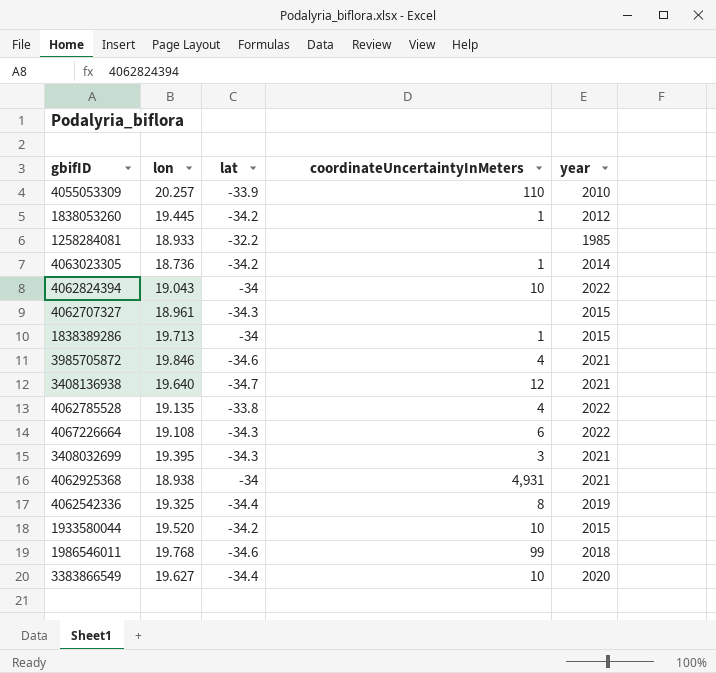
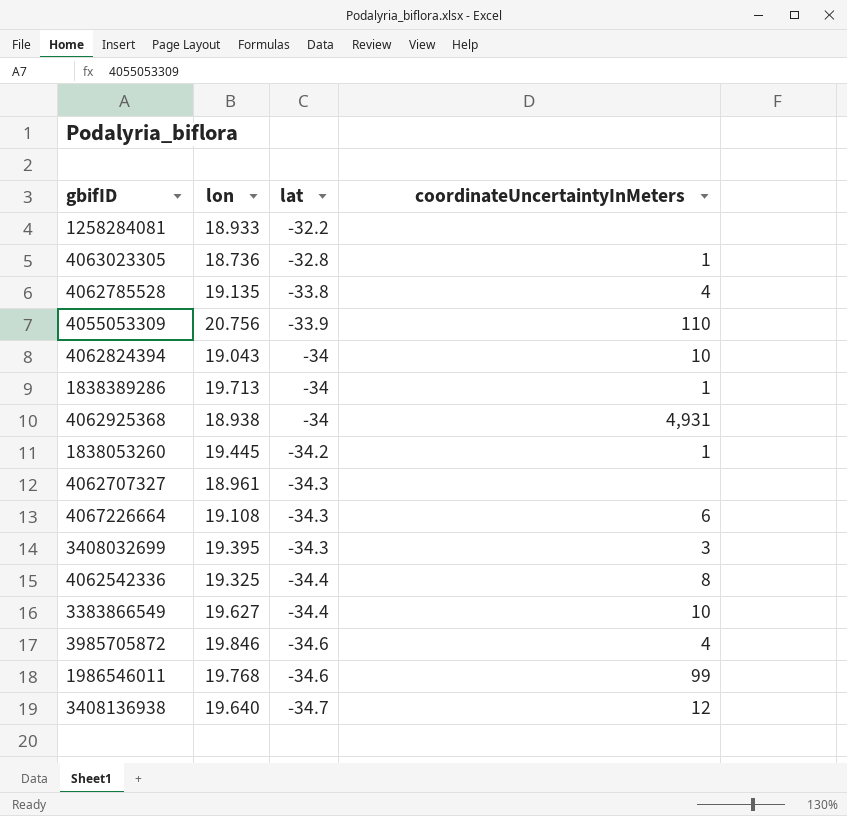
row order: none -> lat descending
column year | position: 5 -> none
row 1933580044: 19.520 | -34.2 | 10 | 2015 -> none
4063023305 | lat: -34.2 -> -32.8
4055053309 | lon: 20.257 -> 20.756

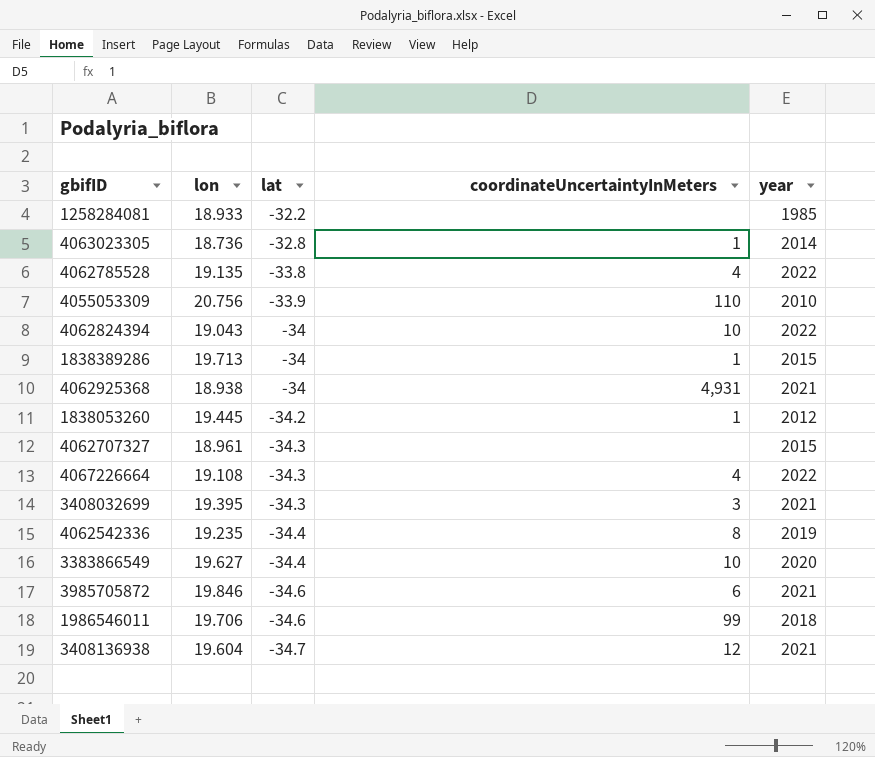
column year | position: none -> 5
4067226664 | coordinateUncertaintyInMeters: 6 -> 4
4062542336 | lon: 19.325 -> 19.235
3985705872 | coordinateUncertaintyInMeters: 4 -> 6
1986546011 | lon: 19.768 -> 19.706
3408136938 | lon: 19.640 -> 19.604

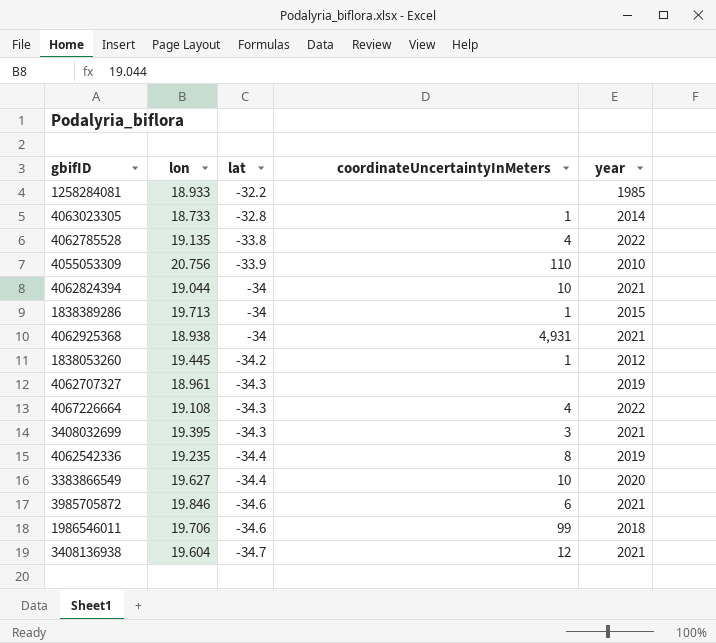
4063023305 | lon: 18.736 -> 18.733
4062824394 | lon: 19.043 -> 19.044
4062824394 | year: 2022 -> 2021
4062707327 | year: 2015 -> 2019

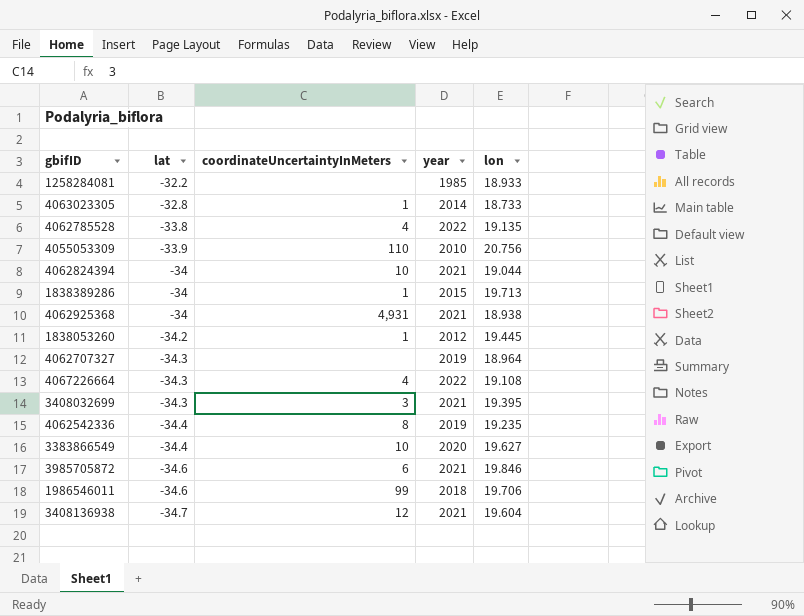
column lon | position: 2 -> 5
4062707327 | lon: 18.961 -> 18.964

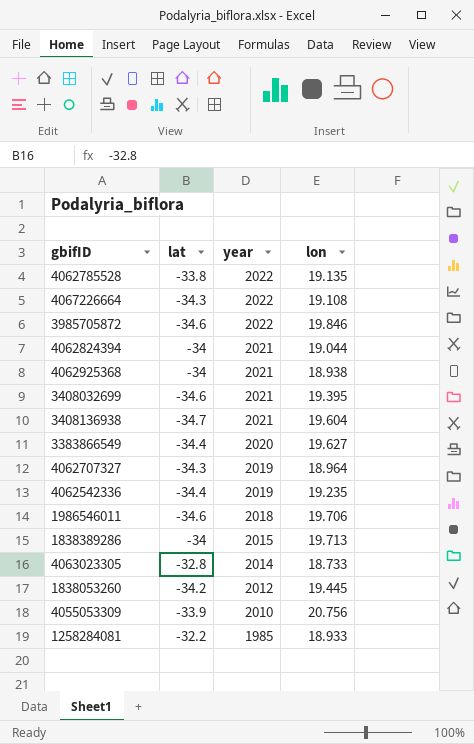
row order: lat descending -> year descending
column coordinateUncertaintyInMeters | position: 3 -> none
3985705872 | year: 2021 -> 2022
3408032699 | lat: -34.3 -> -34.6

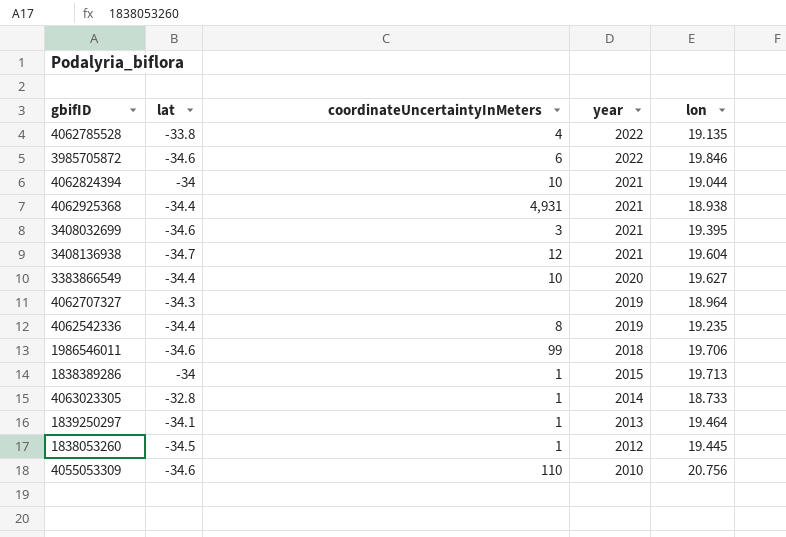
column coordinateUncertaintyInMeters | position: none -> 3
row 4067226664: -34.3 | 2022 | 19.108 -> none
row 1258284081: -32.2 | 1985 | 18.933 -> none
4062925368 | lat: -34 -> -34.4
row 1839250297: none -> -34.1 | 1 | 2013 | 19.464
1838053260 | lat: -34.2 -> -34.5
4055053309 | lat: -33.9 -> -34.6

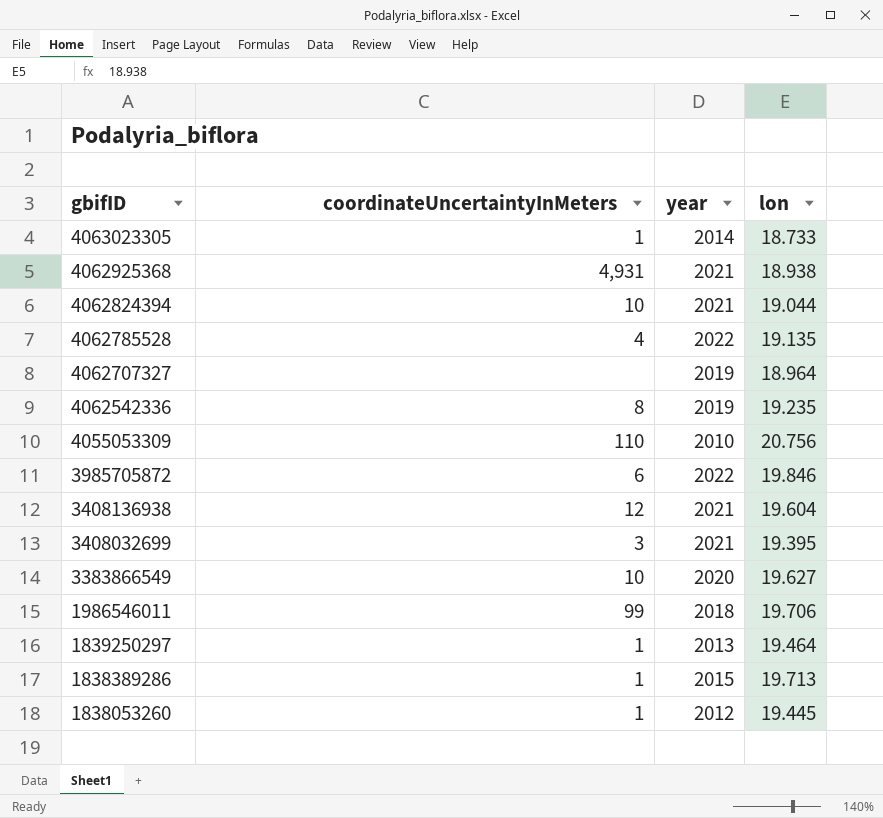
row order: year descending -> gbifID descending
column lat | position: 2 -> none

